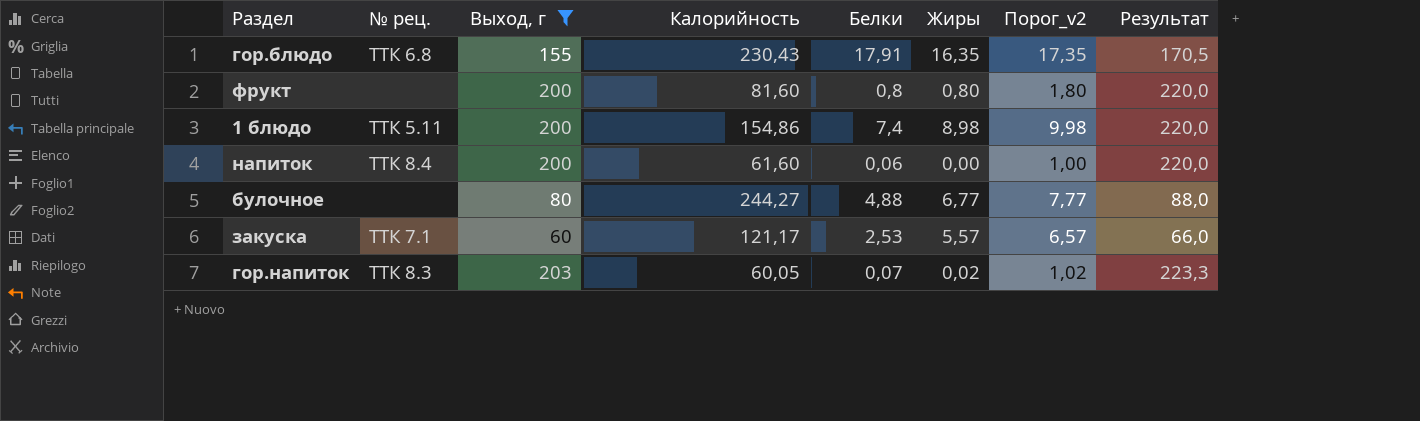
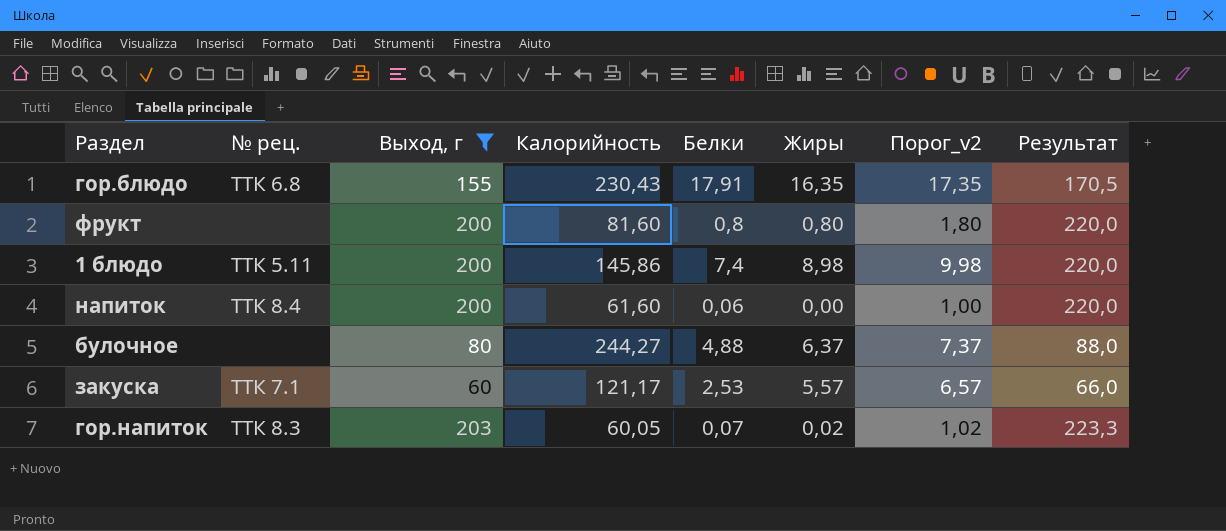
1 блюдо | Калорийность: 154,86 -> 145,86
булочное | Жиры: 6,77 -> 6,37
булочное | Порог_v2: 7,77 -> 7,37

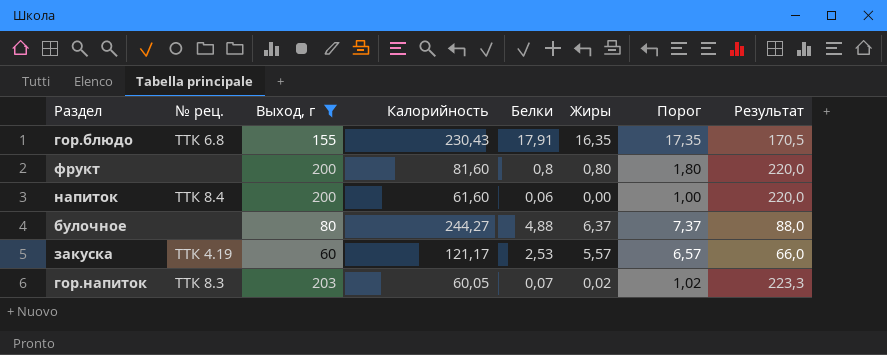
column name: Порог_v2 -> Порог
row 1 блюдо: ТТК 5.11 | 200 | 145,86 | 7,4 | 8,98 | 9,98 | 220,0 -> none
закуска | № рец.: ТТК 7.1 -> ТТК 4.19

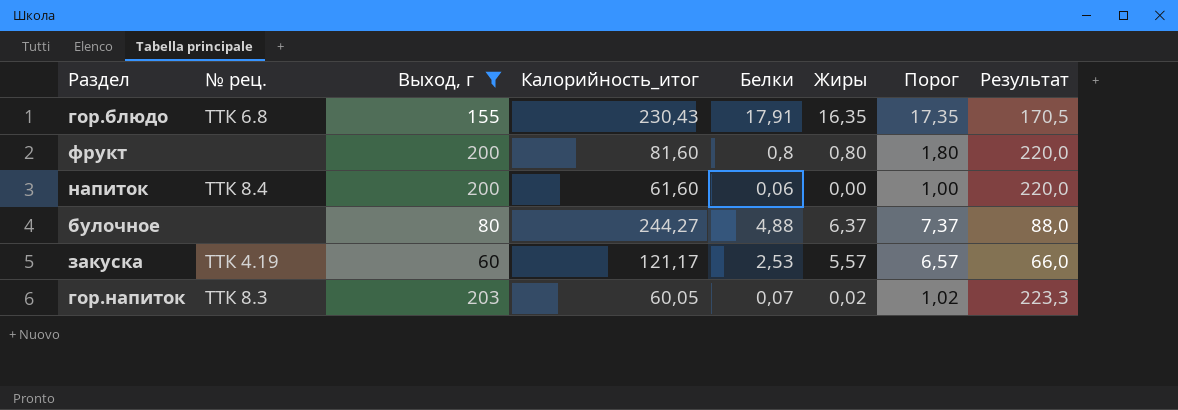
column name: Калорийность -> Калорийность_итог

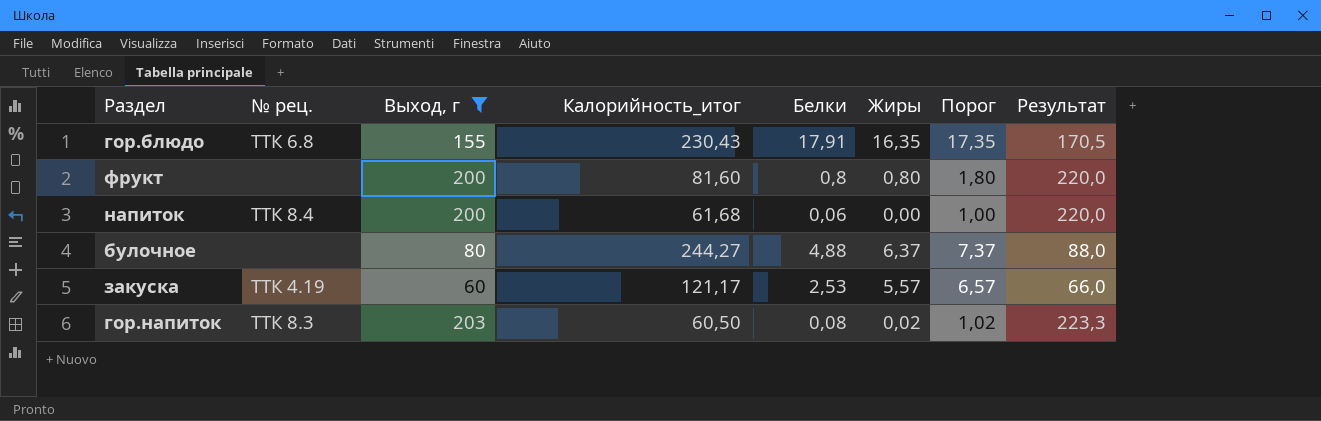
напиток | Калорийность_итог: 61,60 -> 61,68
гор.напиток | Калорийность_итог: 60,05 -> 60,50
гор.напиток | Белки: 0,07 -> 0,08

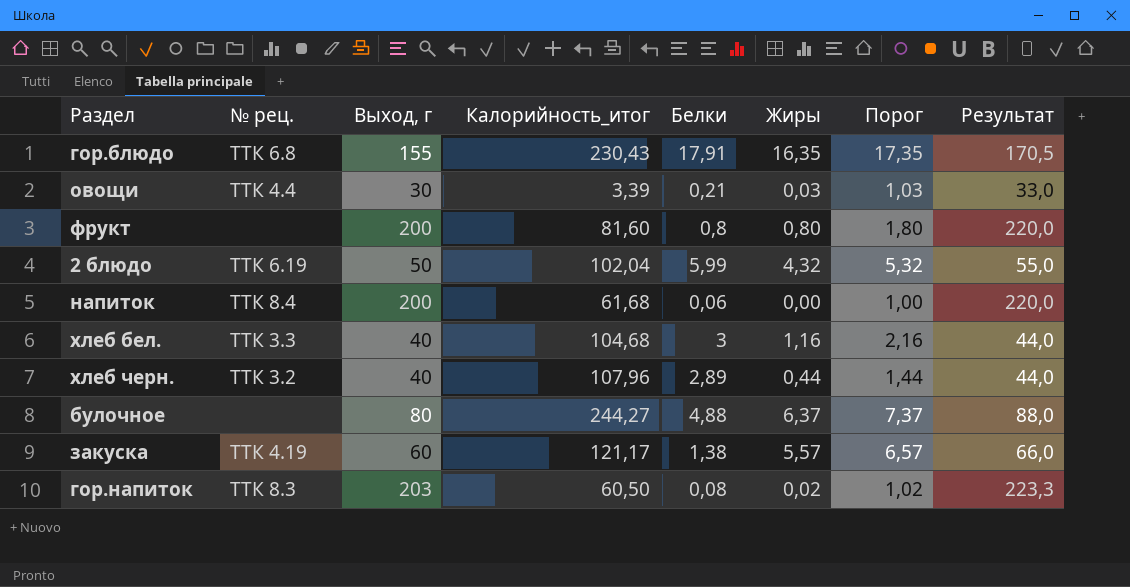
filter: Выход, г >= 60 -> none
закуска | Белки: 2,53 -> 1,38

